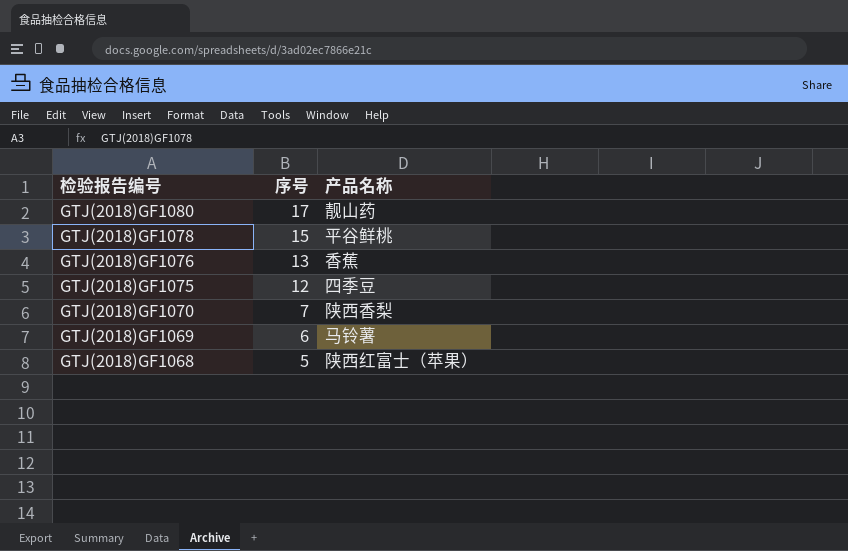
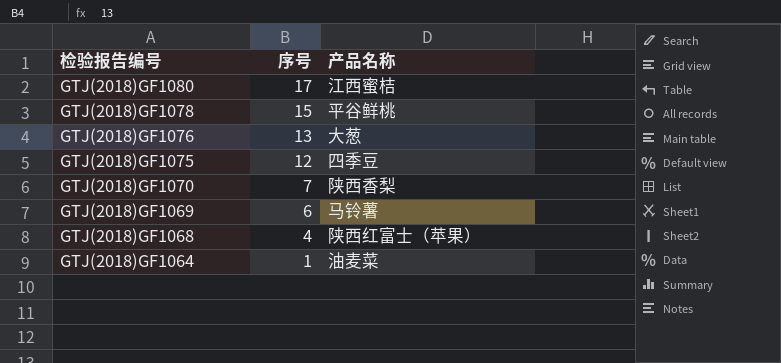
GTJ(2018)GF1080 | 产品名称: 靓山药 -> 江西蜜桔
GTJ(2018)GF1076 | 产品名称: 香蕉 -> 大葱
GTJ(2018)GF1068 | 序号: 5 -> 4
row GTJ(2018)GF1064: none -> 1 | 油麦菜

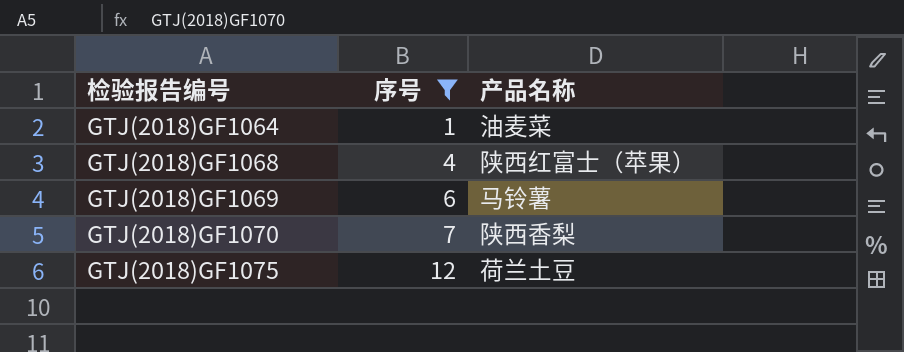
filter: none -> 序号 <= 12
row order: 检验报告编号 descending -> 检验报告编号 ascending
GTJ(2018)GF1075 | 产品名称: 四季豆 -> 荷兰土豆

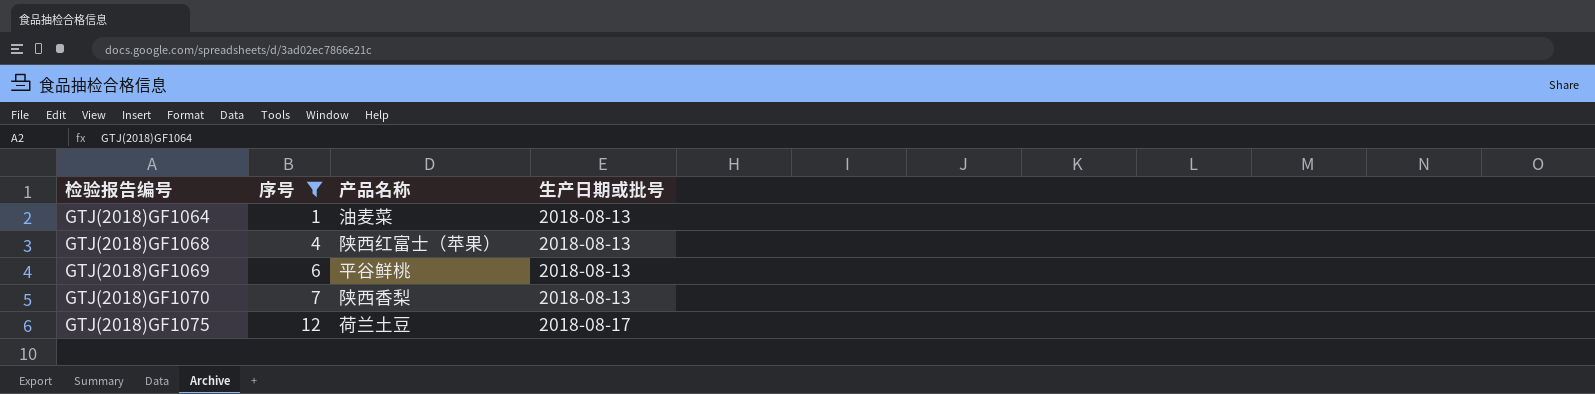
column 生产日期或批号 | position: none -> 4
GTJ(2018)GF1069 | 产品名称: 马铃薯 -> 平谷鲜桃

